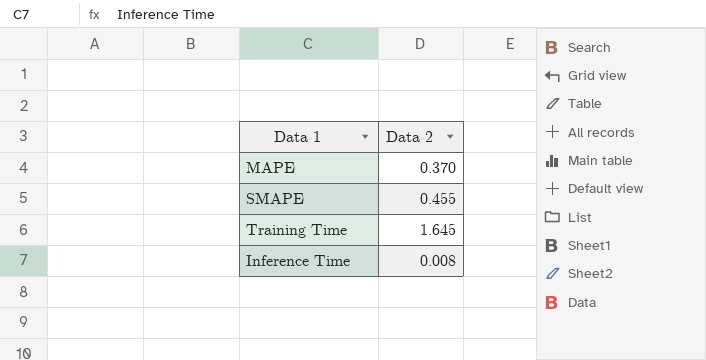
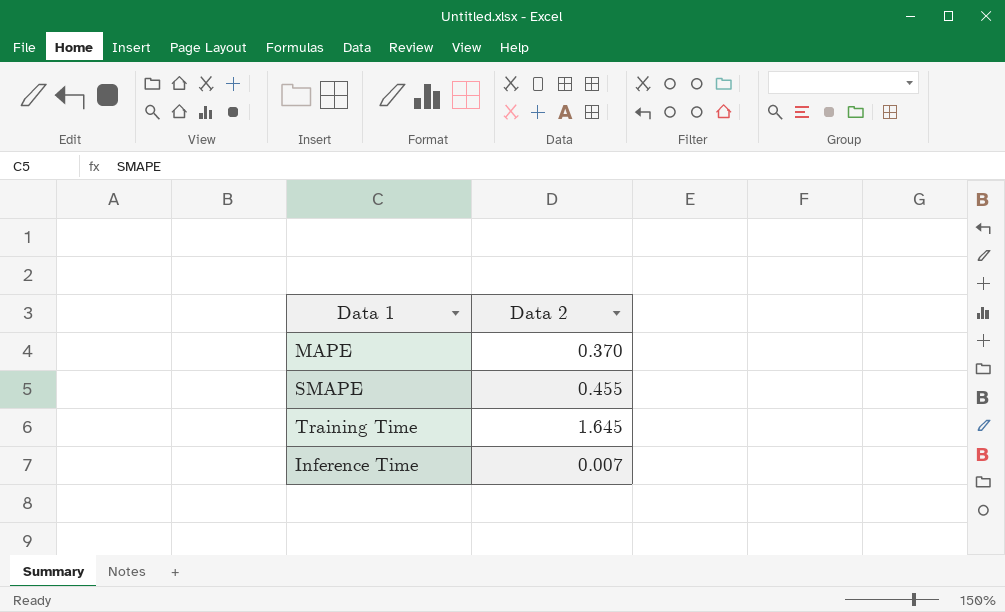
Inference Time | Data 2: 0.008 -> 0.007

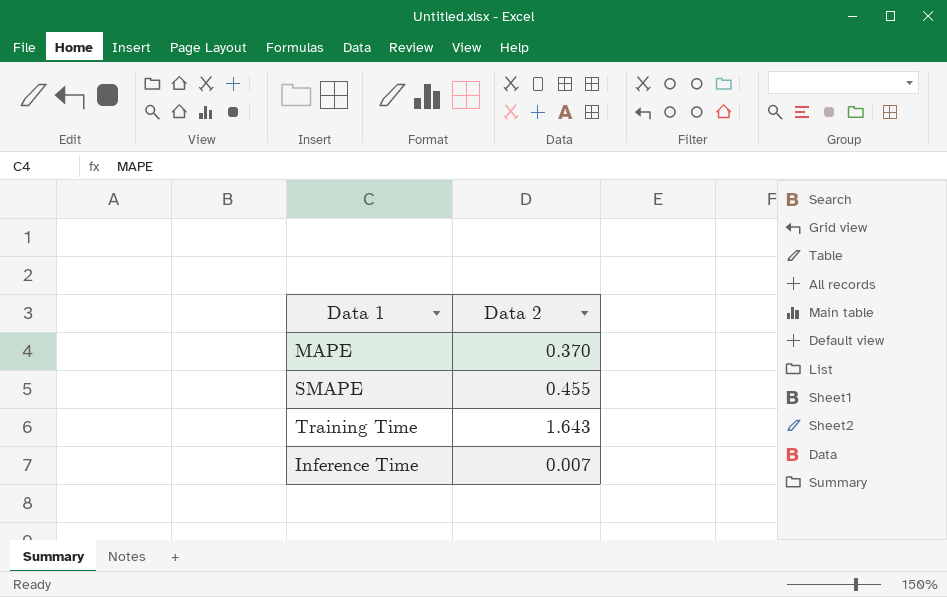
Training Time | Data 2: 1.645 -> 1.643

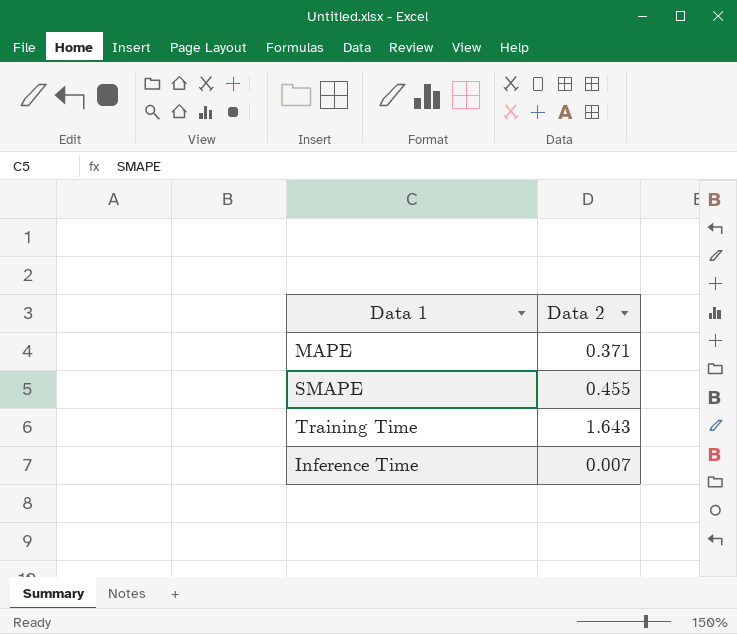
MAPE | Data 2: 0.370 -> 0.371

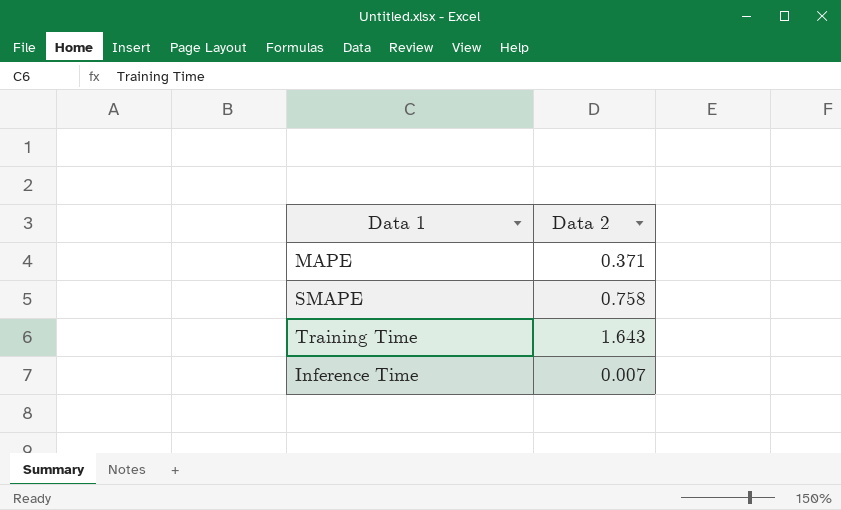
SMAPE | Data 2: 0.455 -> 0.758

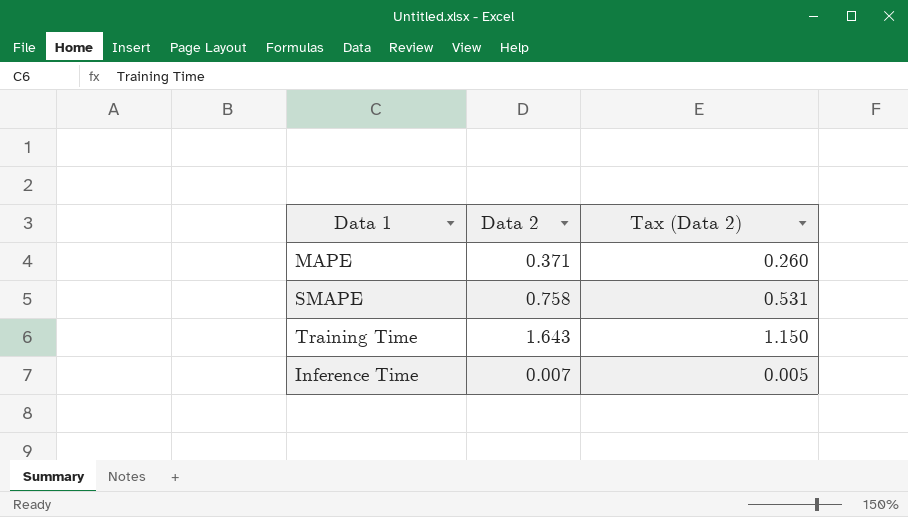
column Tax (Data 2) | formula: none -> [Data 2] * 0.7

